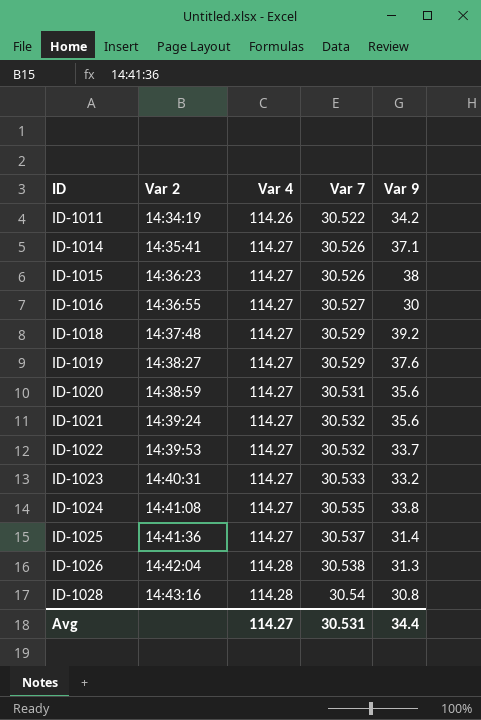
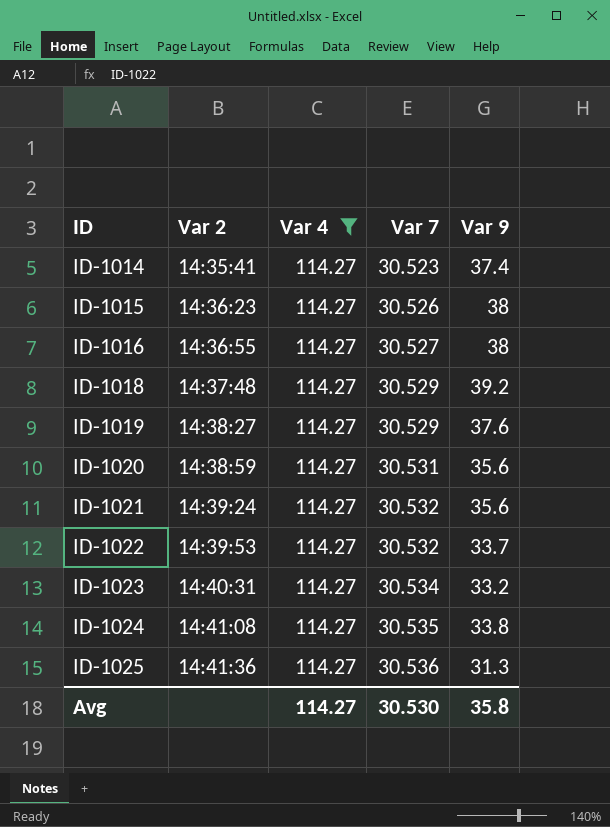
filter: none -> Var 4 = 114.27
ID-1014 | Var 7: 30.526 -> 30.523
ID-1014 | Var 9: 37.1 -> 37.4
ID-1016 | Var 9: 30 -> 38
ID-1023 | Var 7: 30.533 -> 30.534
ID-1025 | Var 7: 30.537 -> 30.536
ID-1025 | Var 9: 31.4 -> 31.3
Avg | Var 7: 30.531 -> 30.530
Avg | Var 9: 34.4 -> 35.8

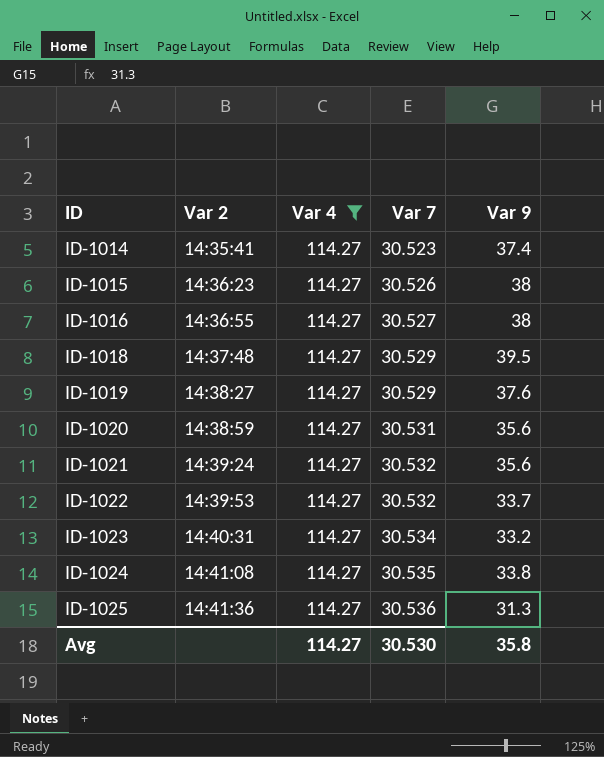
ID-1018 | Var 9: 39.2 -> 39.5

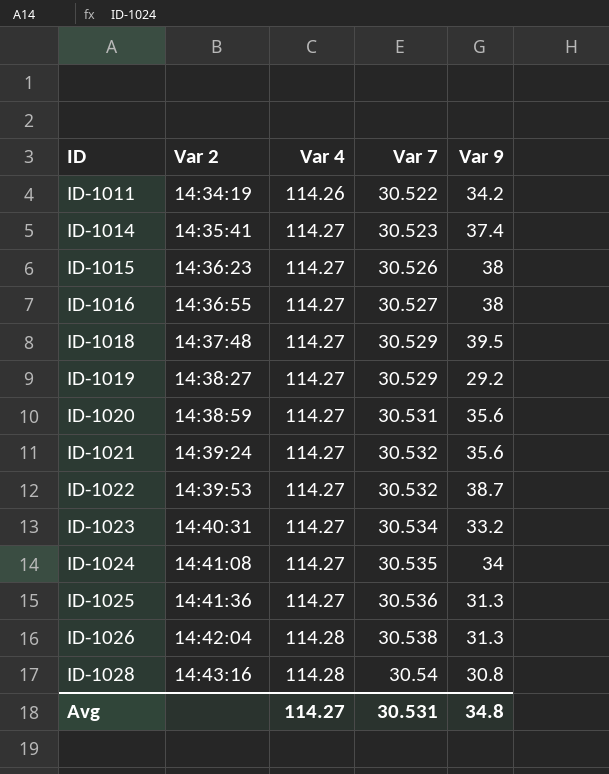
filter: Var 4 = 114.27 -> none
ID-1019 | Var 9: 37.6 -> 29.2
ID-1022 | Var 9: 33.7 -> 38.7
ID-1024 | Var 9: 33.8 -> 34
Avg | Var 7: 30.530 -> 30.531
Avg | Var 9: 35.8 -> 34.8

